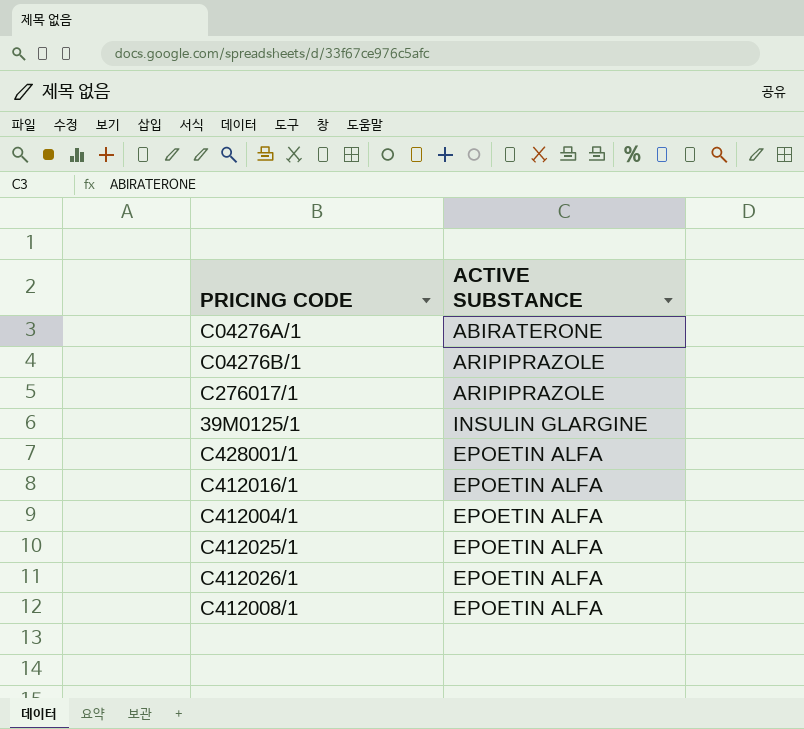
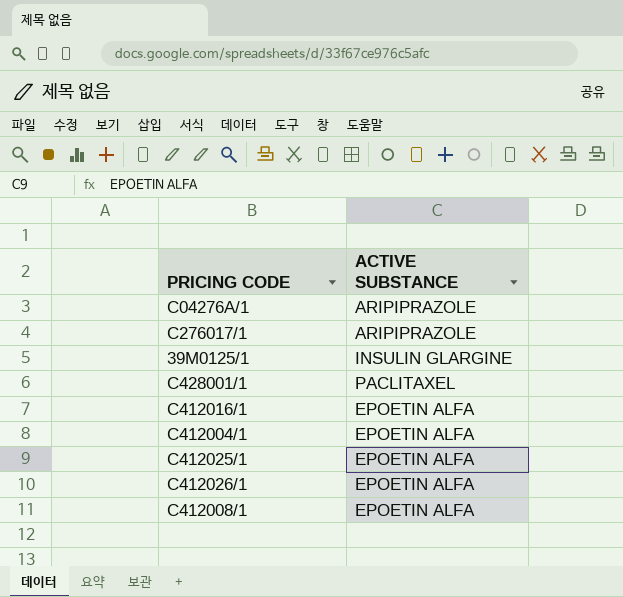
row C04276B/1: ARIPIPRAZOLE -> none
C04276A/1 | ACTIVE SUBSTANCE: ABIRATERONE -> ARIPIPRAZOLE
C428001/1 | ACTIVE SUBSTANCE: EPOETIN ALFA -> PACLITAXEL

